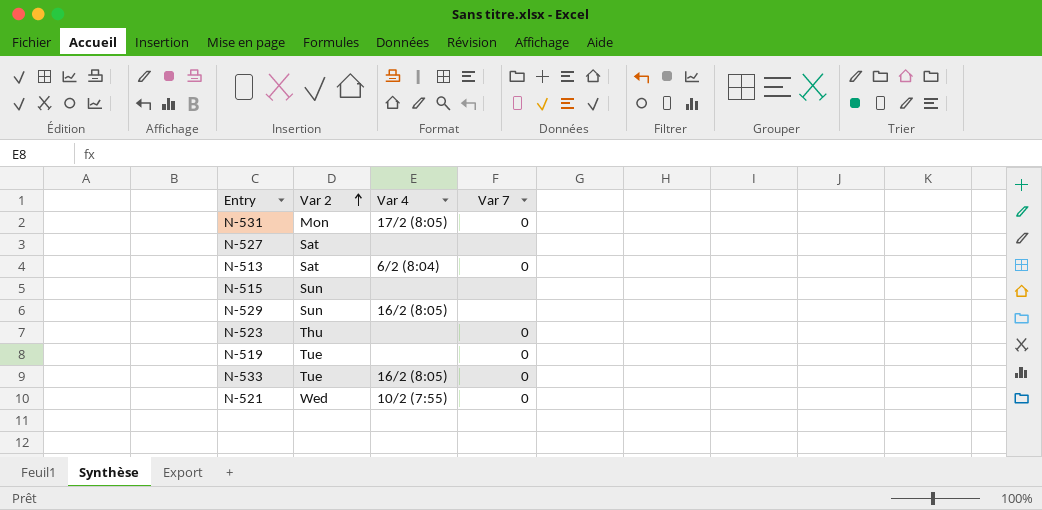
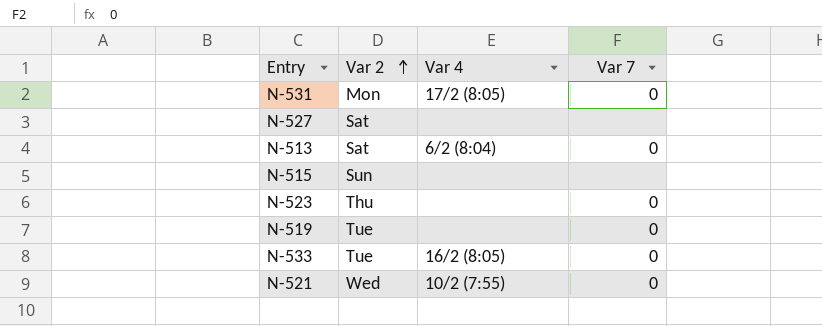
row N-529: Sun | 16/2 (8:05) | none -> none

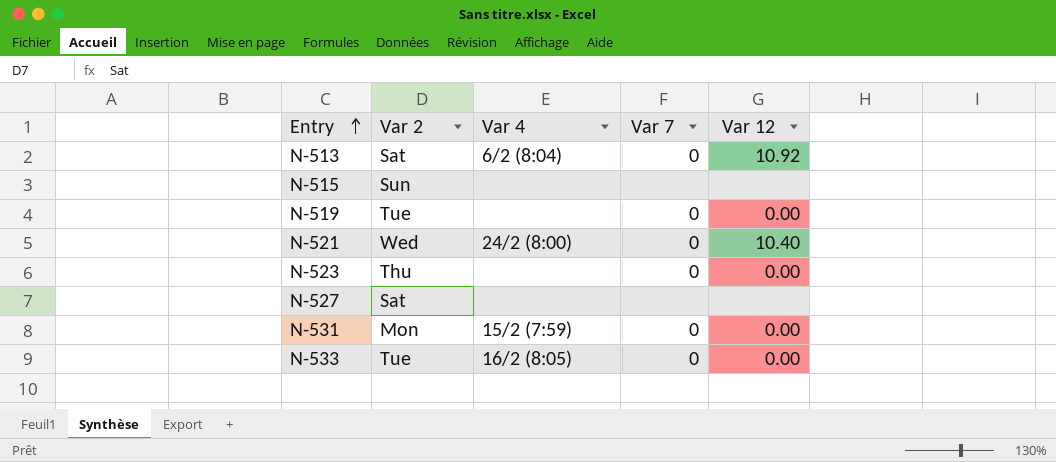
row order: Var 2 ascending -> Entry ascending
column Var 12 | position: none -> 5
N-521 | Var 4: 10/2 (7:55) -> 24/2 (8:00)
N-531 | Var 4: 17/2 (8:05) -> 15/2 (7:59)

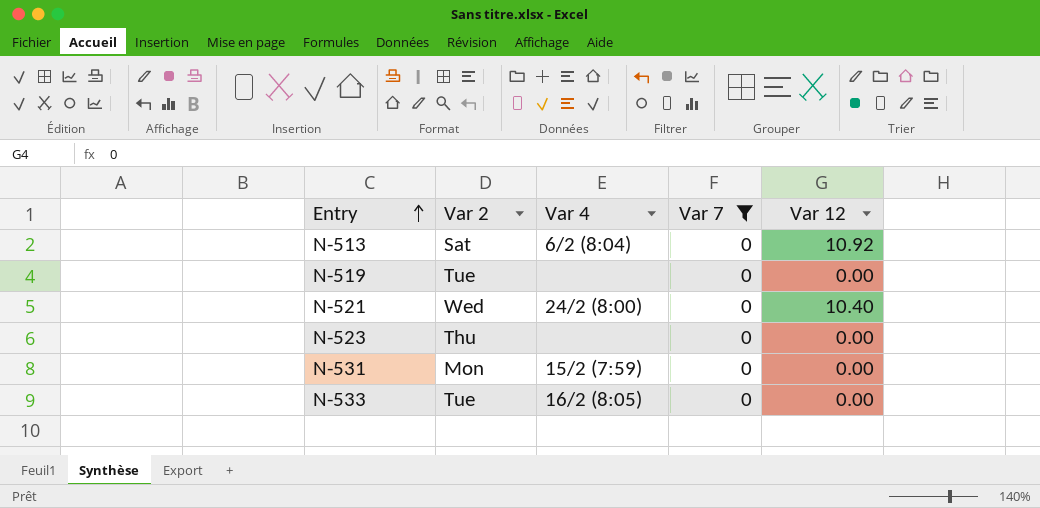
filter: none -> Var 7 = 0

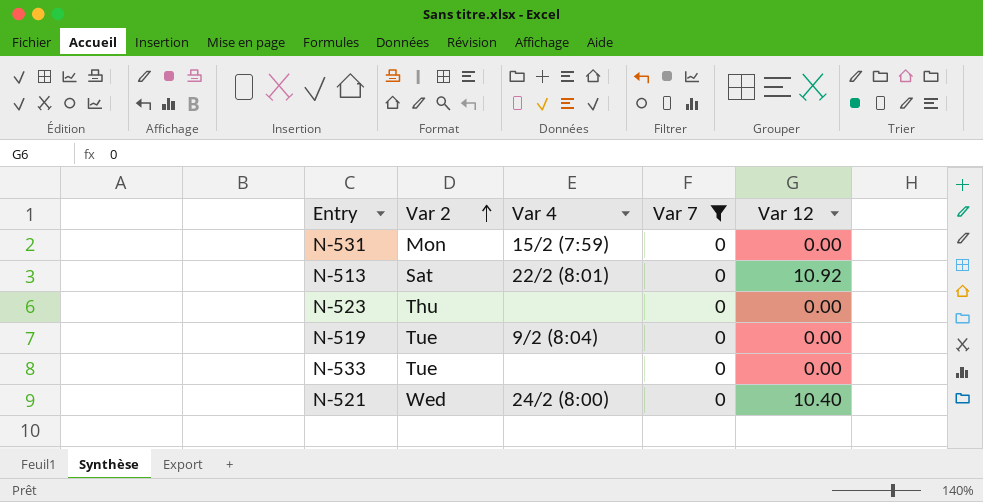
row order: Entry ascending -> Var 2 ascending
N-513 | Var 4: 6/2 (8:04) -> 22/2 (8:01)
N-519 | Var 4: none -> 9/2 (8:04)
N-533 | Var 4: 16/2 (8:05) -> none

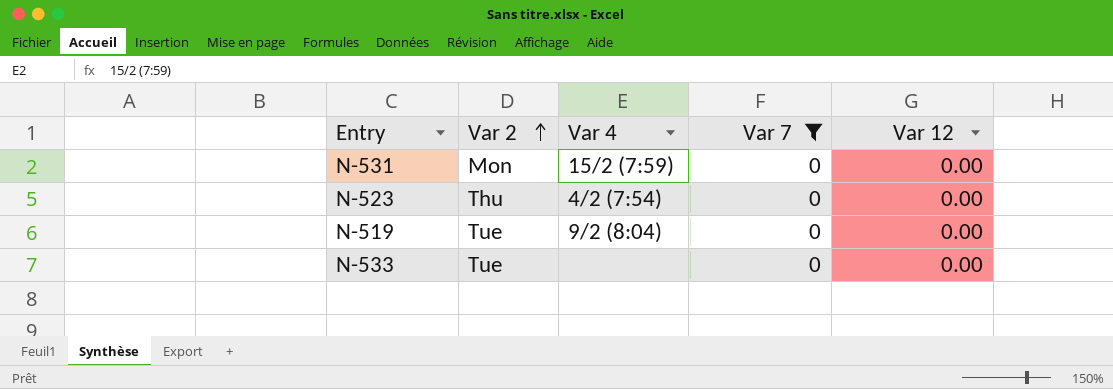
row N-513: Sat | 22/2 (8:01) | 0 | 10.92 -> none
row N-521: Wed | 24/2 (8:00) | 0 | 10.40 -> none
N-523 | Var 4: none -> 4/2 (7:54)

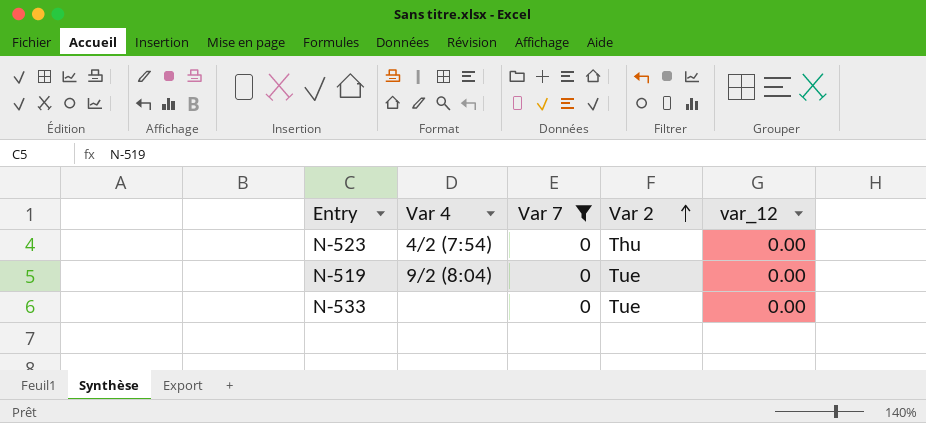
column Var 2 | position: 2 -> 4
column name: Var 12 -> var_12
row N-531: Mon | 15/2 (7:59) | 0 | 0.00 -> none

